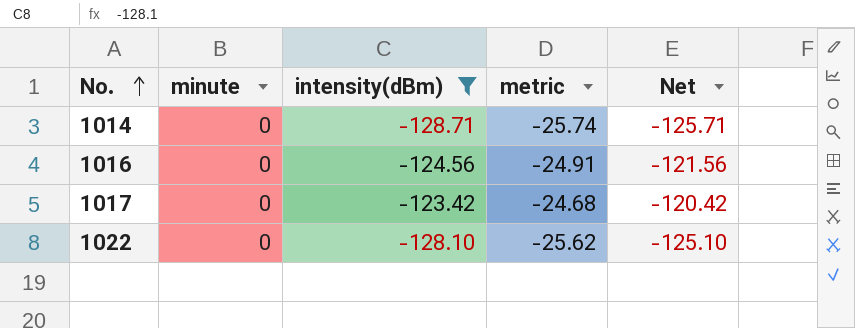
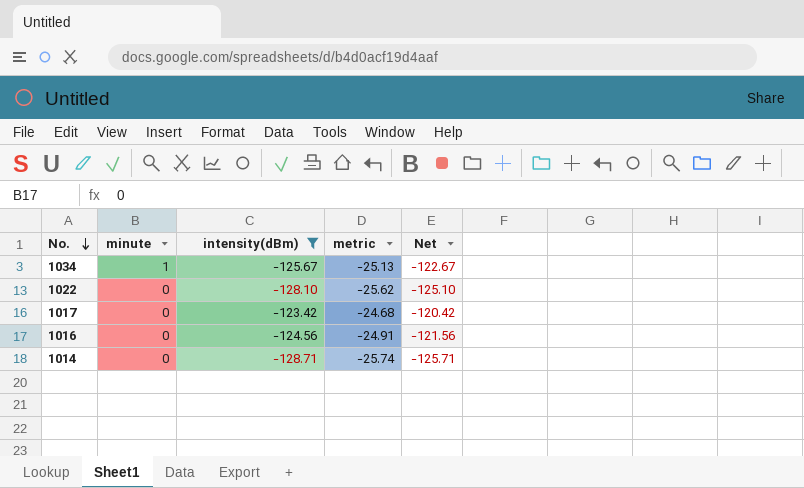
row order: No. ascending -> No. descending
row 1034: none -> 1 | -125.67 | -25.13 | -122.67

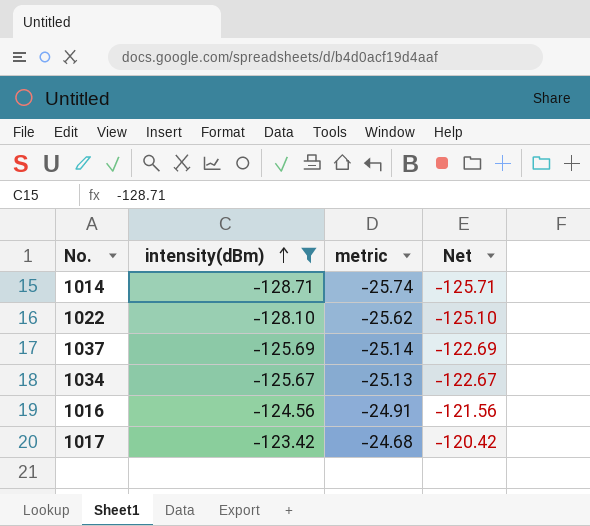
row order: No. descending -> intensity(dBm) ascending
column minute | position: 2 -> none
row 1037: none -> -125.69 | -25.14 | -122.69

